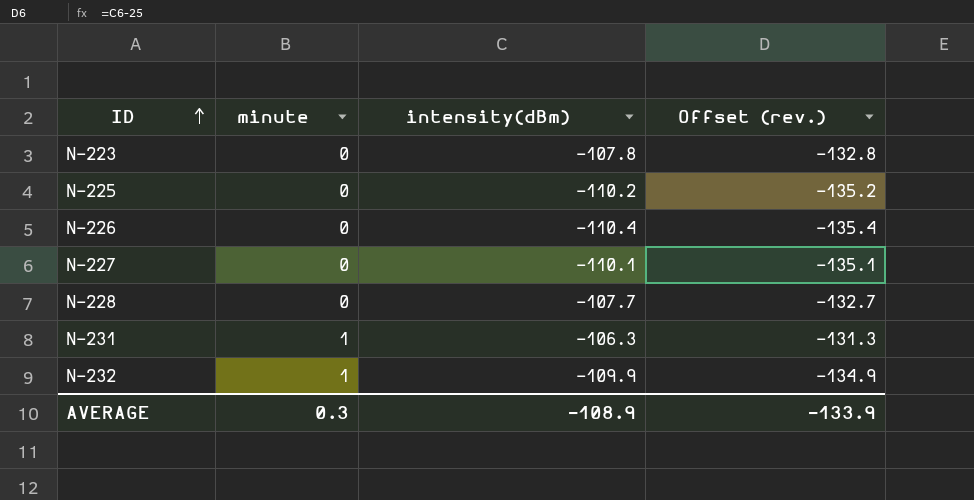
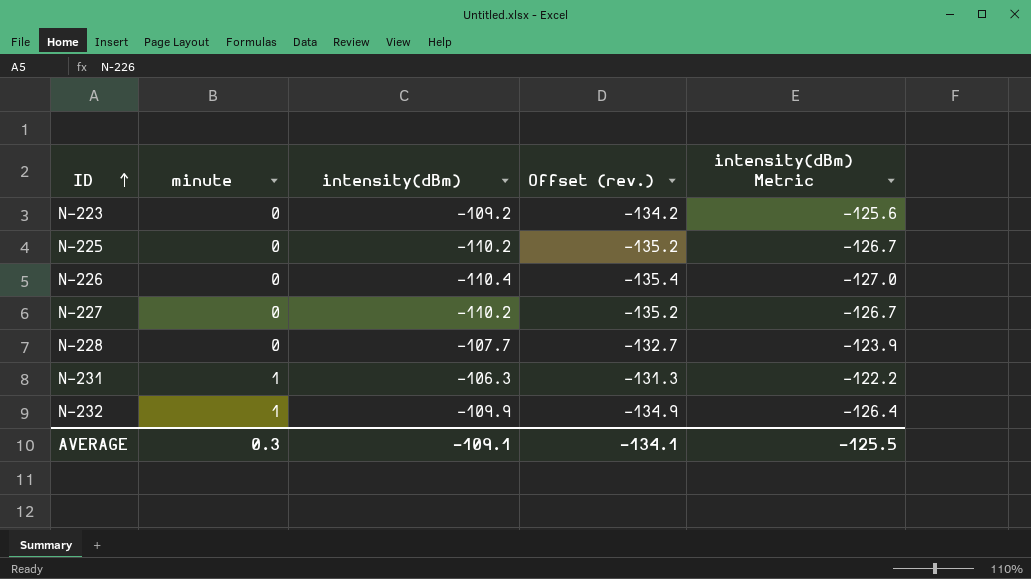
column intensity(dBm) Metric | formula: none -> [intensity(dBm)] * 1.15
N-223 | intensity(dBm): -107.8 -> -109.2
N-223 | Offset (rev.): -132.8 -> -134.2
N-227 | intensity(dBm): -110.1 -> -110.2
N-227 | Offset (rev.): -135.1 -> -135.2
AVERAGE | intensity(dBm): -108.9 -> -109.1
AVERAGE | Offset (rev.): -133.9 -> -134.1

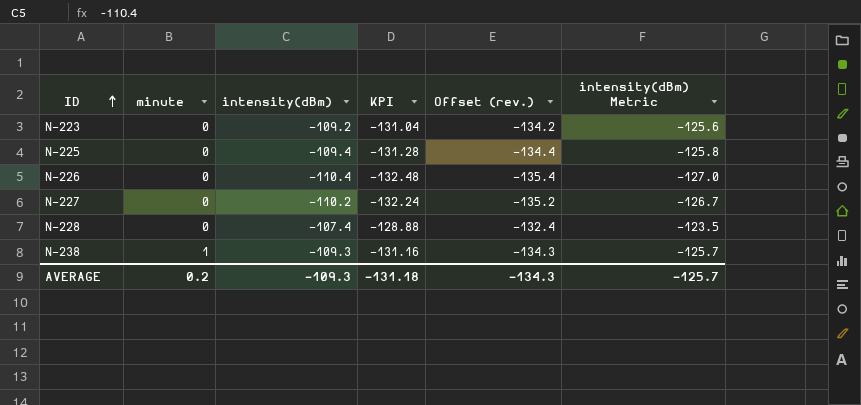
column KPI | formula: none -> [intensity(dBm)] * 1.2
row N-231: 1 | -106.3 | -131.3 | -122.2 -> none
row N-232: 1 | -109.9 | -134.9 | -126.4 -> none
N-225 | intensity(dBm): -110.2 -> -109.4
N-225 | Offset (rev.): -135.2 -> -134.4
N-225 | intensity(dBm) Metric: -126.7 -> -125.8
N-228 | intensity(dBm): -107.7 -> -107.4
N-228 | Offset (rev.): -132.7 -> -132.4
N-228 | intensity(dBm) Metric: -123.9 -> -123.5
row N-238: none -> 1 | -109.3 | -131.16 | -134.3 | -125.7
AVERAGE | minute: 0.3 -> 0.2
AVERAGE | intensity(dBm): -109.1 -> -109.3
AVERAGE | Offset (rev.): -134.1 -> -134.3
AVERAGE | intensity(dBm) Metric: -125.5 -> -125.7

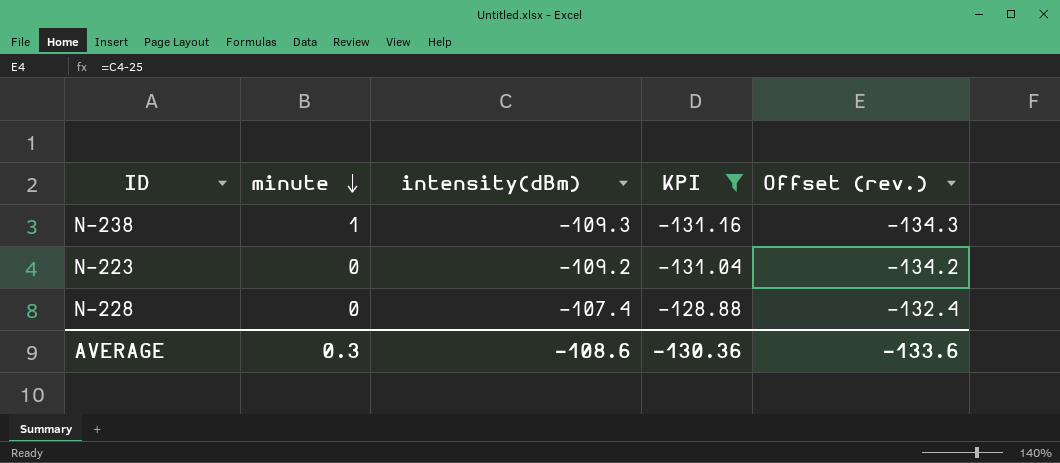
filter: none -> KPI >= -131.16
row order: ID ascending -> minute descending
column intensity(dBm) Metric | formula: [intensity(dBm)] * 1.15 -> none
AVERAGE | minute: 0.2 -> 0.3
AVERAGE | intensity(dBm): -109.3 -> -108.6
AVERAGE | KPI: -131.18 -> -130.36
AVERAGE | Offset (rev.): -134.3 -> -133.6

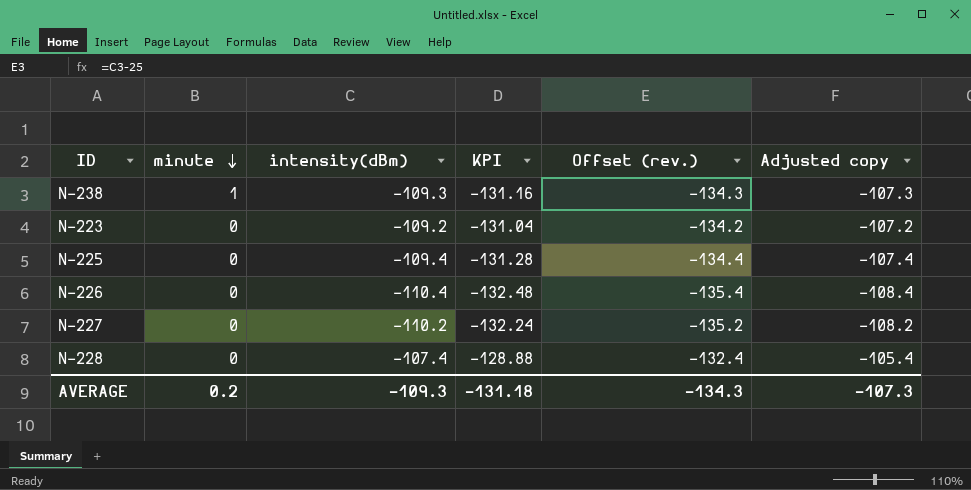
filter: KPI >= -131.16 -> none
column Adjusted copy | formula: none -> [intensity(dBm)] + 2
AVERAGE | minute: 0.3 -> 0.2
AVERAGE | intensity(dBm): -108.6 -> -109.3
AVERAGE | KPI: -130.36 -> -131.18
AVERAGE | Offset (rev.): -133.6 -> -134.3

